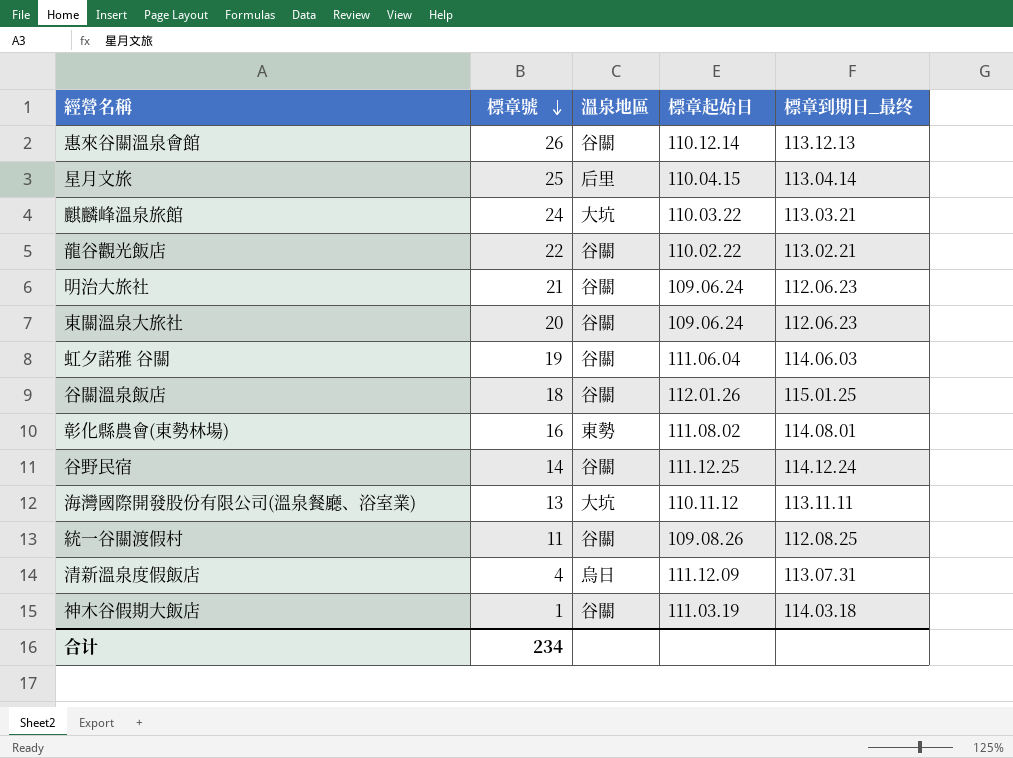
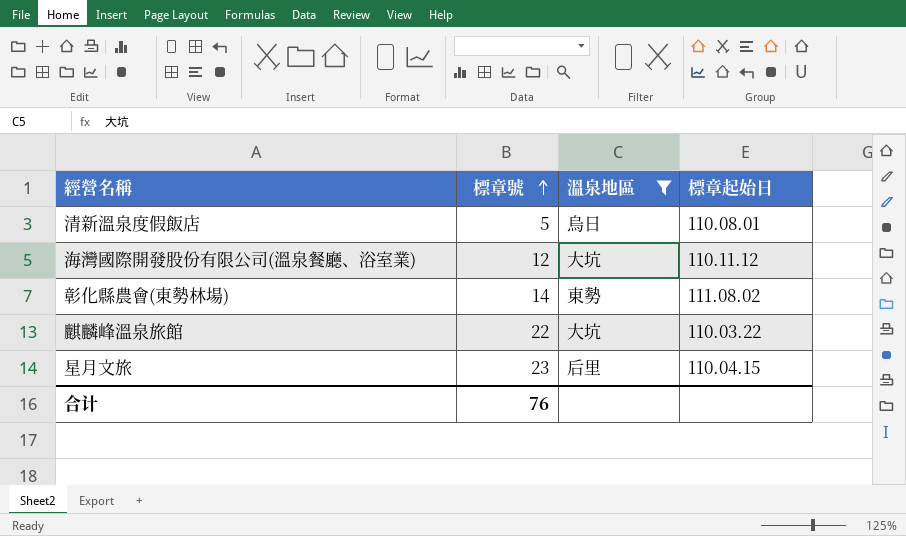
filter: none -> 溫泉地區 != 谷關
row order: 標章號 descending -> 標章號 ascending
column 標章到期日_最终 | position: 5 -> none
清新溫泉度假飯店 | 標章號: 4 -> 5
清新溫泉度假飯店 | 標章起始日: 111.12.09 -> 110.08.01
海灣國際開發股份有限公司(溫泉餐廳、浴室業) | 標章號: 13 -> 12
彰化縣農會(東勢林場) | 標章號: 16 -> 14
麒麟峰溫泉旅館 | 標章號: 24 -> 22
星月文旅 | 標章號: 25 -> 23
合计 | 標章號: 234 -> 76

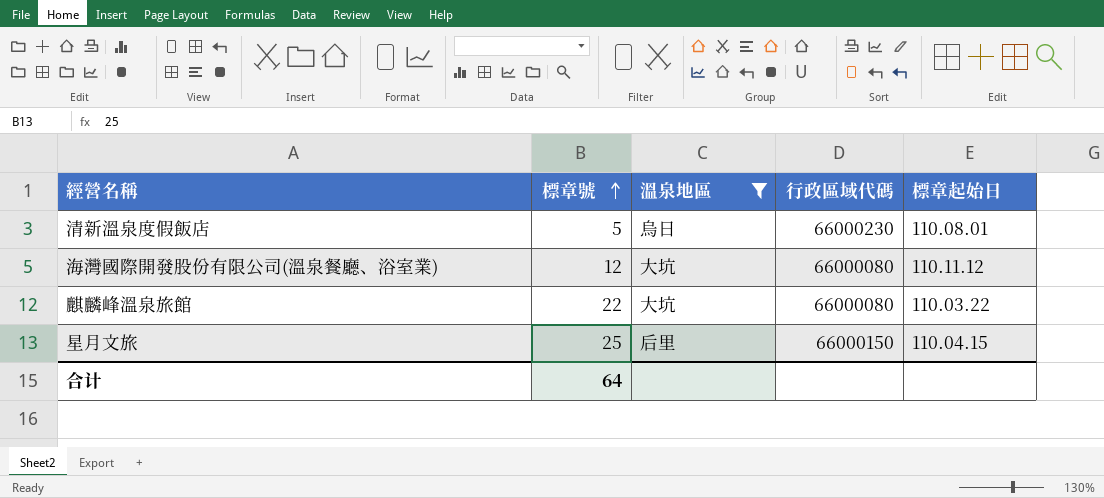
column 行政區域代碼 | position: none -> 4
row 彰化縣農會(東勢林場): 14 | 東勢 | 111.08.02 -> none
星月文旅 | 標章號: 23 -> 25
合计 | 標章號: 76 -> 64

